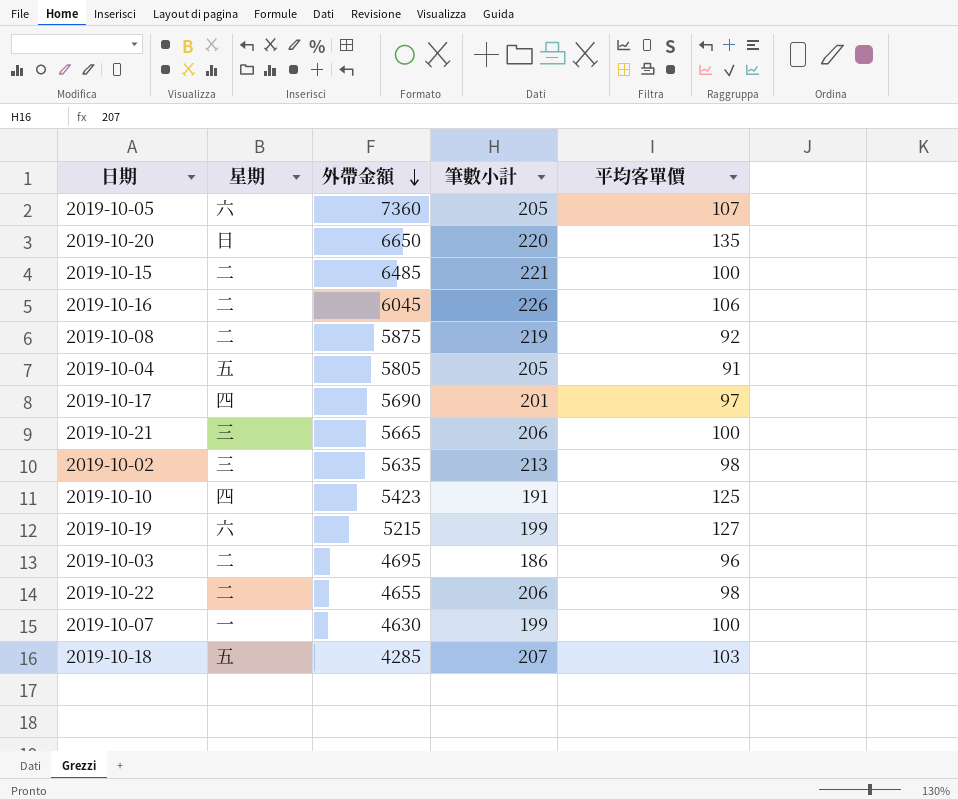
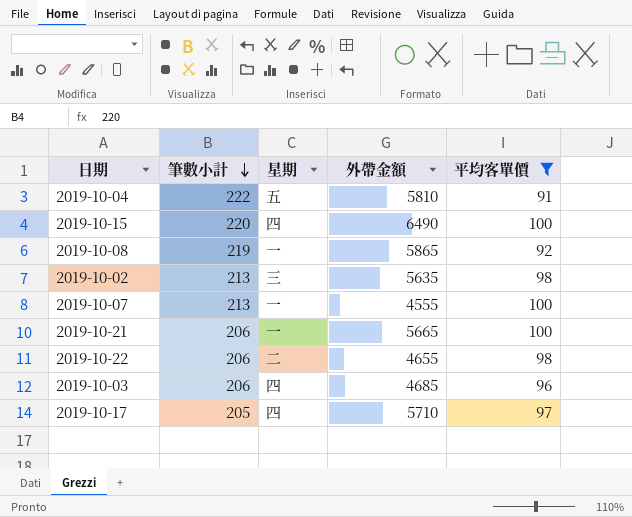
filter: none -> 平均客單價 <= 100
row order: 外帶金額 descending -> 筆數小計 descending
column 筆數小計 | position: 4 -> 2
2019-10-04 | 筆數小計: 205 -> 222
2019-10-04 | 外帶金額: 5805 -> 5810
2019-10-15 | 筆數小計: 221 -> 220
2019-10-15 | 星期: 二 -> 四
2019-10-15 | 外帶金額: 6485 -> 6490
2019-10-08 | 星期: 二 -> 一
2019-10-08 | 外帶金額: 5875 -> 5865
2019-10-07 | 筆數小計: 199 -> 213
2019-10-07 | 外帶金額: 4630 -> 4555
2019-10-21 | 星期: 三 -> 一
2019-10-03 | 筆數小計: 186 -> 206
2019-10-03 | 星期: 二 -> 四
2019-10-03 | 外帶金額: 4695 -> 4685
2019-10-17 | 筆數小計: 201 -> 205
2019-10-17 | 外帶金額: 5690 -> 5710

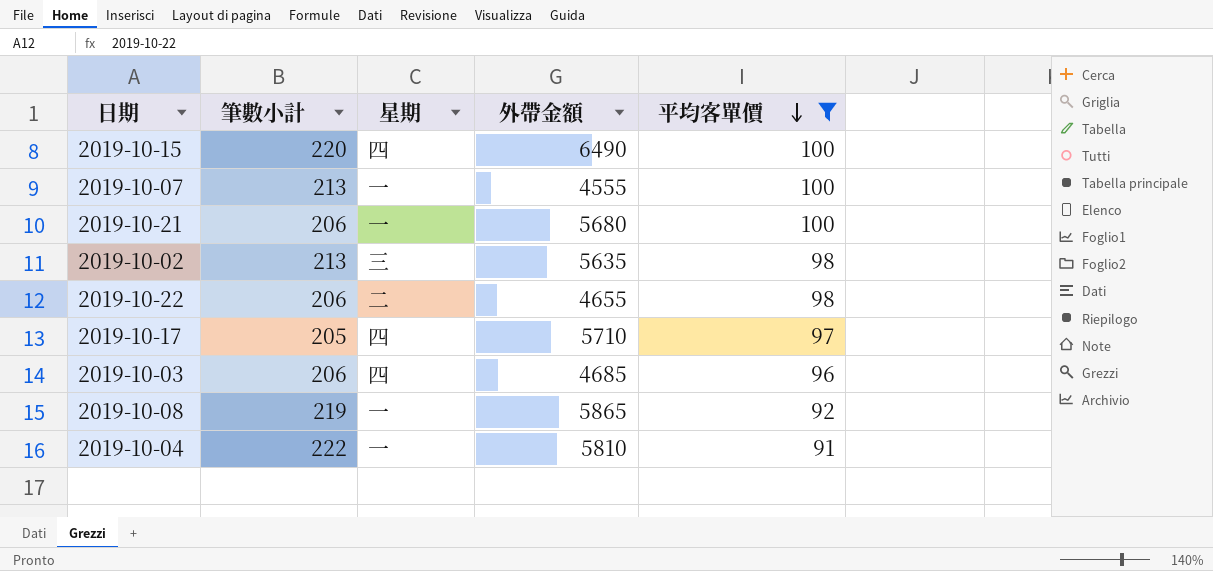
row order: 筆數小計 descending -> 平均客單價 descending
2019-10-21 | 外帶金額: 5665 -> 5680
2019-10-04 | 星期: 五 -> 一

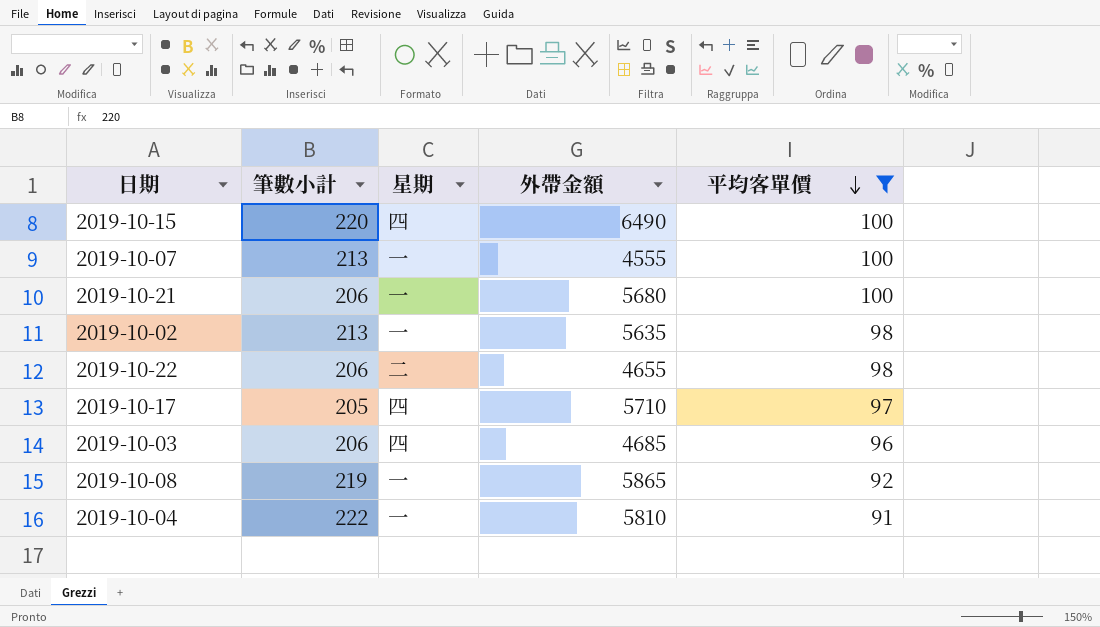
2019-10-02 | 星期: 三 -> 一

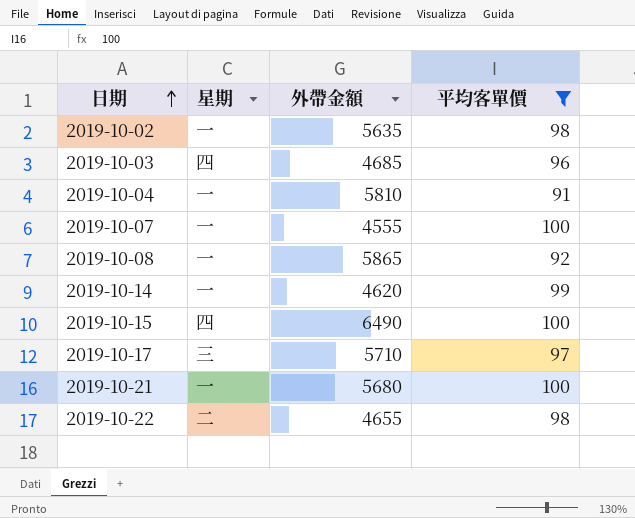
row order: 平均客單價 descending -> 日期 ascending
column 筆數小計 | position: 2 -> none
row 2019-10-14: none -> 一 | 4620 | 99
2019-10-17 | 星期: 四 -> 三

